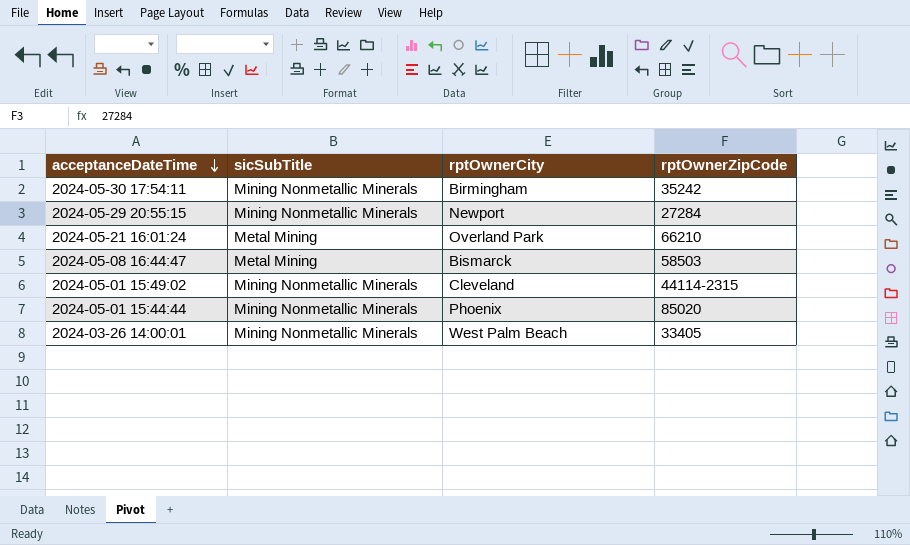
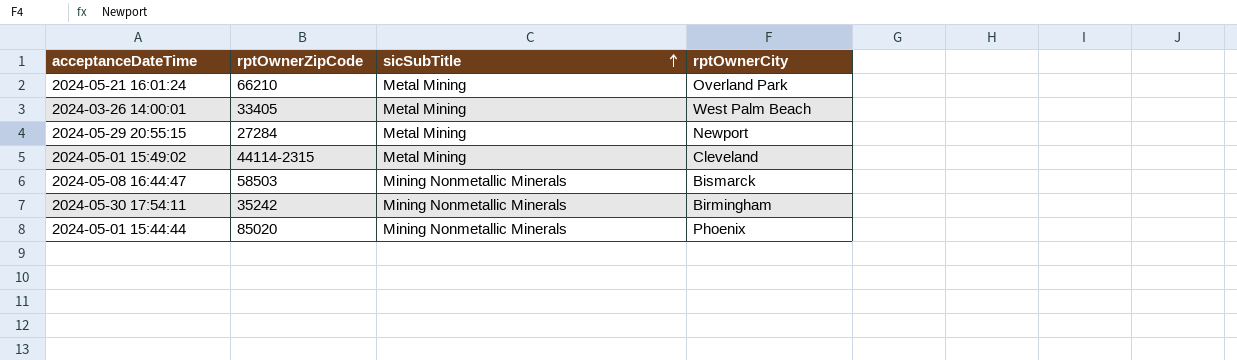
row order: acceptanceDateTime descending -> sicSubTitle ascending
column rptOwnerZipCode | position: 4 -> 2
2024-03-26 14:00:01 | sicSubTitle: Mining Nonmetallic Minerals -> Metal Mining
2024-05-29 20:55:15 | sicSubTitle: Mining Nonmetallic Minerals -> Metal Mining
2024-05-01 15:49:02 | sicSubTitle: Mining Nonmetallic Minerals -> Metal Mining
2024-05-08 16:44:47 | sicSubTitle: Metal Mining -> Mining Nonmetallic Minerals

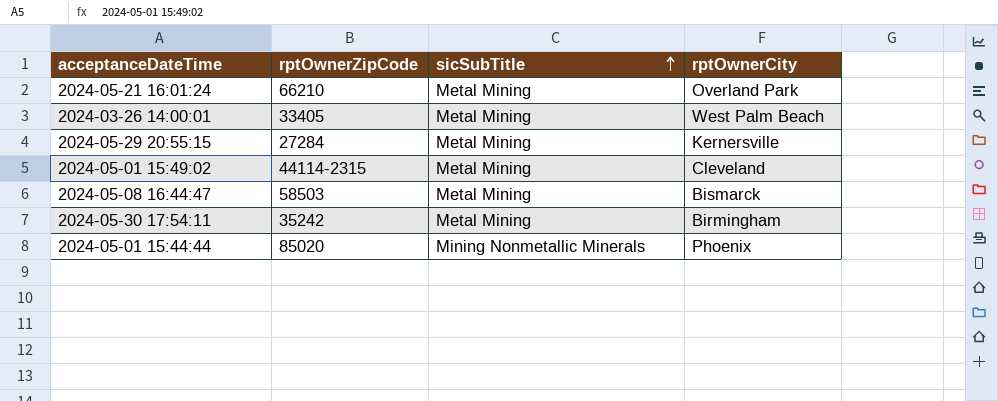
2024-05-29 20:55:15 | rptOwnerCity: Newport -> Kernersville
2024-05-08 16:44:47 | sicSubTitle: Mining Nonmetallic Minerals -> Metal Mining
2024-05-30 17:54:11 | sicSubTitle: Mining Nonmetallic Minerals -> Metal Mining

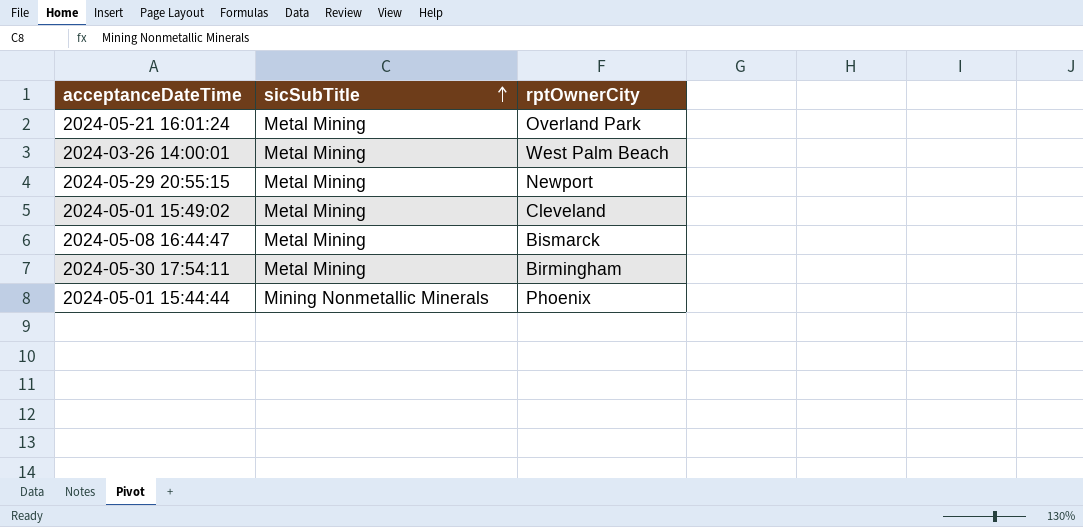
column rptOwnerZipCode | position: 2 -> none
2024-05-29 20:55:15 | rptOwnerCity: Kernersville -> Newport

